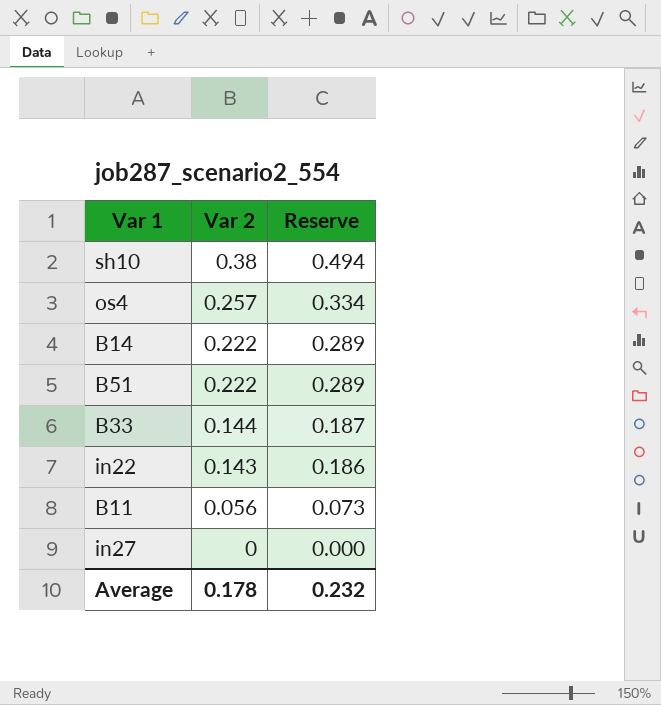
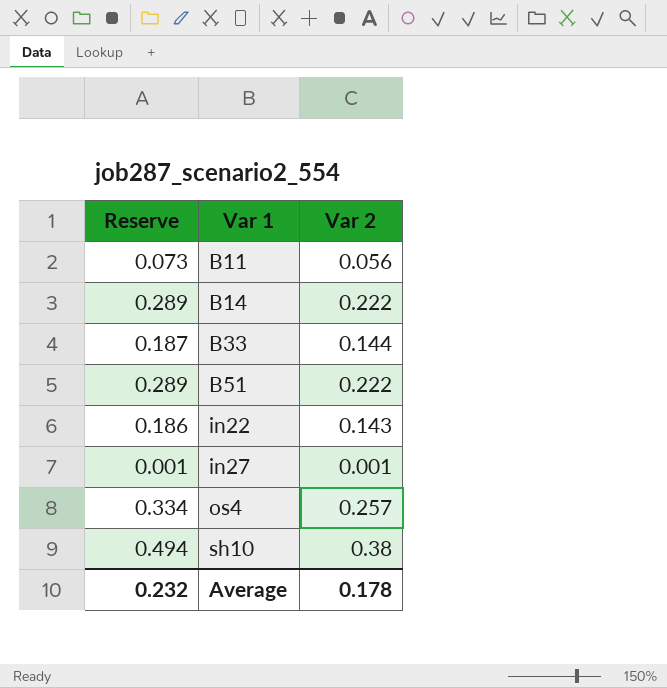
row order: Var 2 descending -> Var 1 ascending
column Reserve | position: 3 -> 1
in27 | Reserve: 0.000 -> 0.001
in27 | Var 2: 0 -> 0.001

